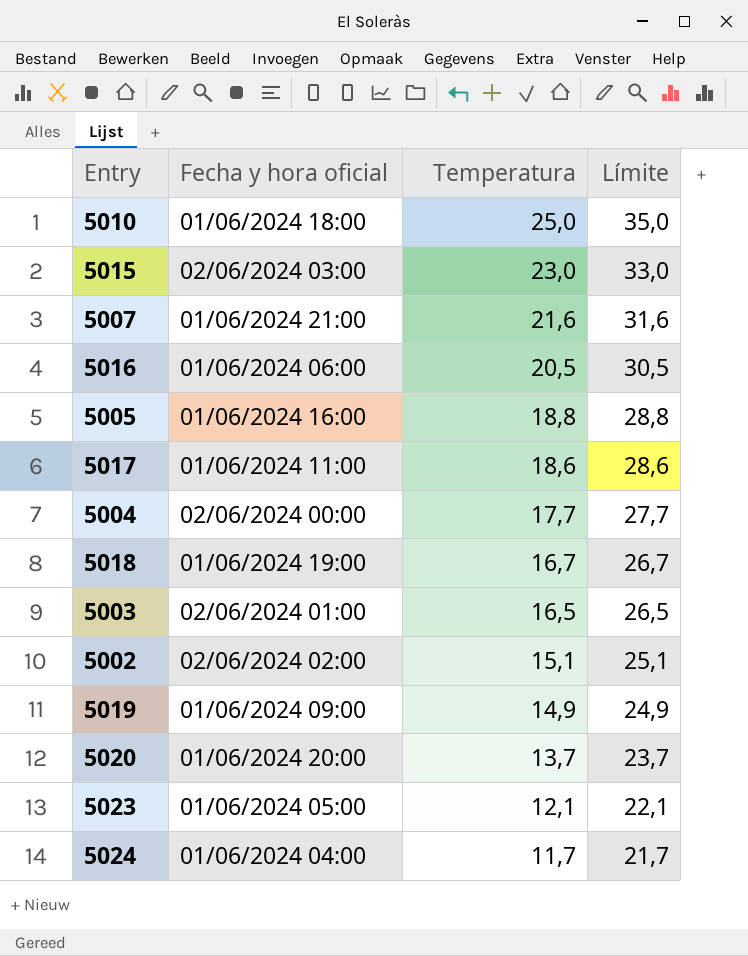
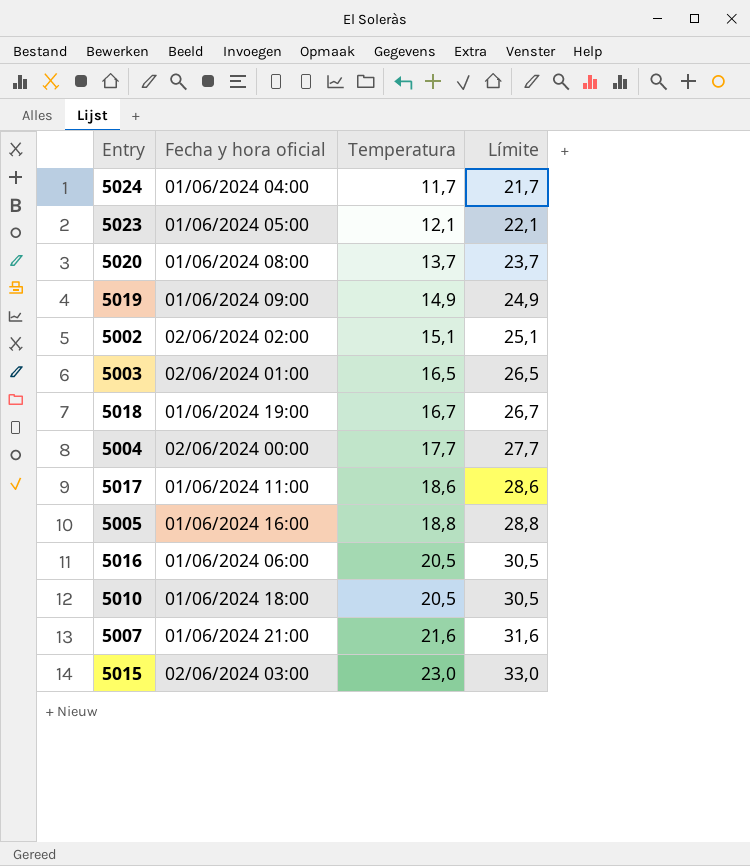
row order: Temperatura descending -> Temperatura ascending
5020 | Fecha y hora oficial: 01/06/2024 20:00 -> 01/06/2024 08:00
5010 | Temperatura: 25,0 -> 20,5
5010 | Límite: 35,0 -> 30,5

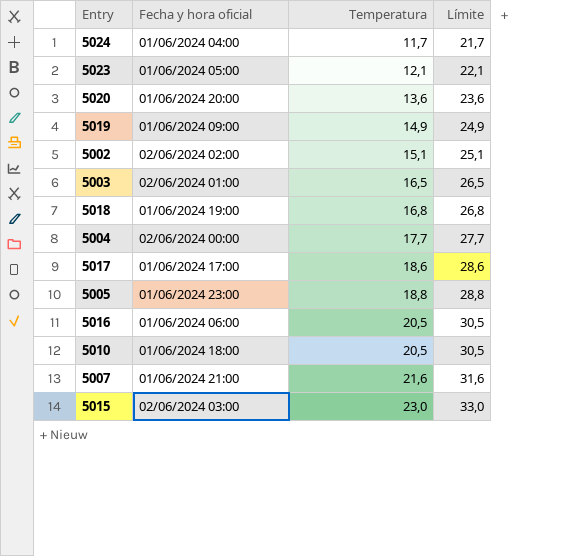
5020 | Fecha y hora oficial: 01/06/2024 08:00 -> 01/06/2024 20:00
5020 | Temperatura: 13,7 -> 13,6
5020 | Límite: 23,7 -> 23,6
5018 | Temperatura: 16,7 -> 16,8
5018 | Límite: 26,7 -> 26,8
5017 | Fecha y hora oficial: 01/06/2024 11:00 -> 01/06/2024 17:00
5005 | Fecha y hora oficial: 01/06/2024 16:00 -> 01/06/2024 23:00

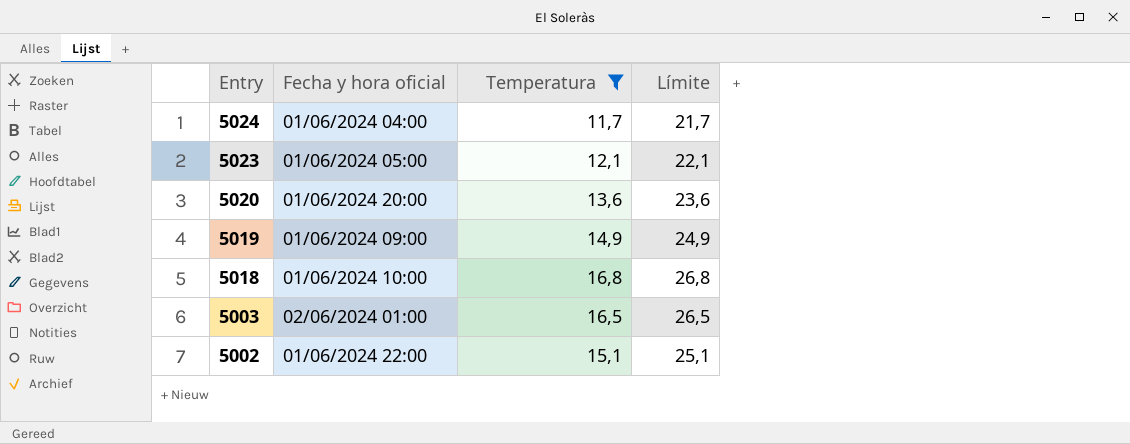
filter: none -> Temperatura <= 16,8
row order: Temperatura ascending -> Entry descending
5018 | Fecha y hora oficial: 01/06/2024 19:00 -> 01/06/2024 10:00
5002 | Fecha y hora oficial: 02/06/2024 02:00 -> 01/06/2024 22:00

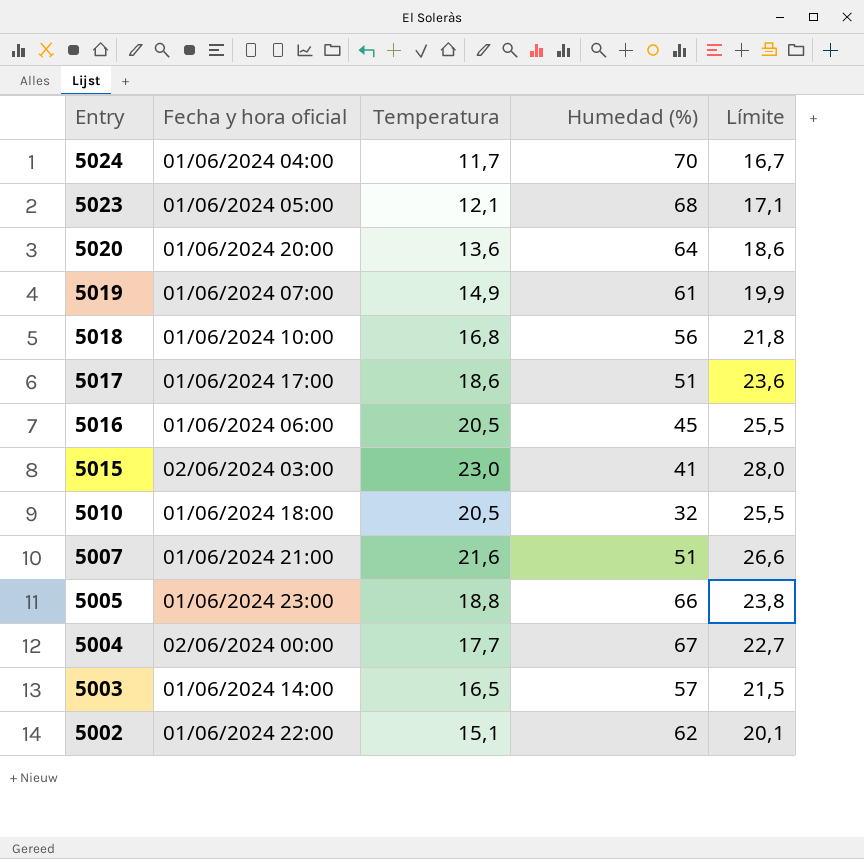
filter: Temperatura <= 16,8 -> none
column Humedad (%) | position: none -> 4
column Límite | formula: [Temperatura] + 10 -> [Temperatura] + 5
5019 | Fecha y hora oficial: 01/06/2024 09:00 -> 01/06/2024 07:00
5003 | Fecha y hora oficial: 02/06/2024 01:00 -> 01/06/2024 14:00

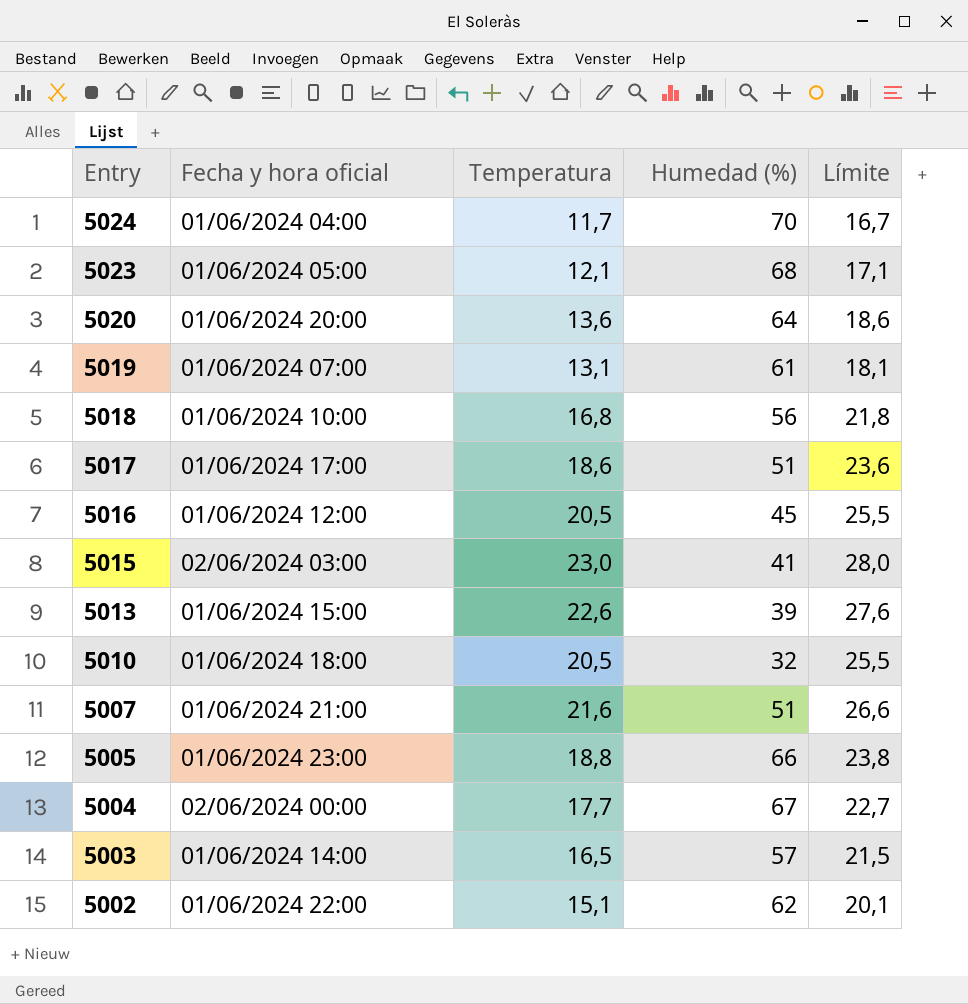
5019 | Temperatura: 14,9 -> 13,1
5019 | Límite: 19,9 -> 18,1
5016 | Fecha y hora oficial: 01/06/2024 06:00 -> 01/06/2024 12:00
row 5013: none -> 01/06/2024 15:00 | 22,6 | 39 | 27,6

